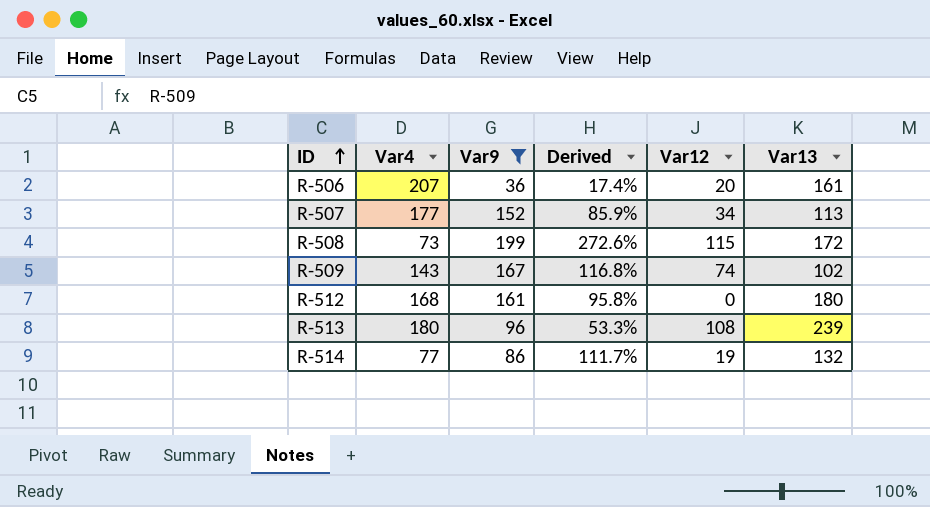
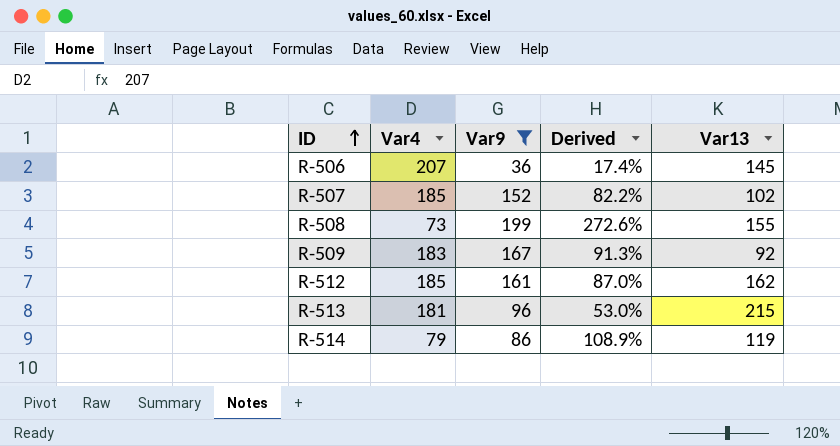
column Var12 | position: 5 -> none
R-506 | Var13: 161 -> 145
R-507 | Var4: 177 -> 185
R-507 | Derived: 85.9% -> 82.2%
R-507 | Var13: 113 -> 102
R-508 | Var13: 172 -> 155
R-509 | Var4: 143 -> 183
R-509 | Derived: 116.8% -> 91.3%
R-509 | Var13: 102 -> 92
R-512 | Var4: 168 -> 185
R-512 | Derived: 95.8% -> 87.0%
R-512 | Var13: 180 -> 162
R-513 | Var4: 180 -> 181
R-513 | Derived: 53.3% -> 53.0%
R-513 | Var13: 239 -> 215
R-514 | Var4: 77 -> 79
R-514 | Derived: 111.7% -> 108.9%
R-514 | Var13: 132 -> 119

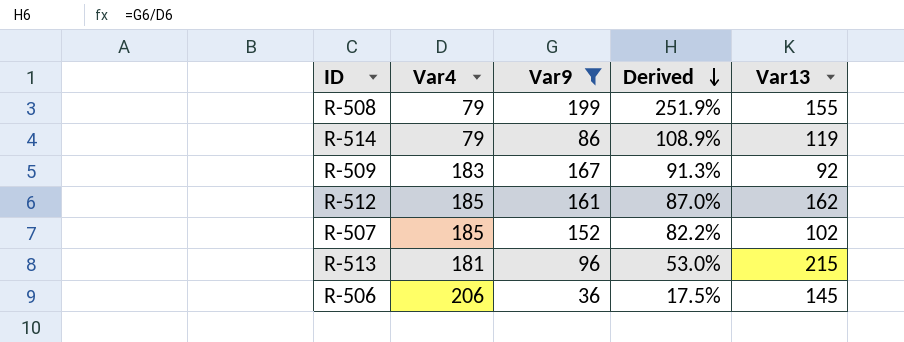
row order: ID ascending -> Derived descending
R-508 | Var4: 73 -> 79
R-508 | Derived: 272.6% -> 251.9%
R-506 | Var4: 207 -> 206
R-506 | Derived: 17.4% -> 17.5%

